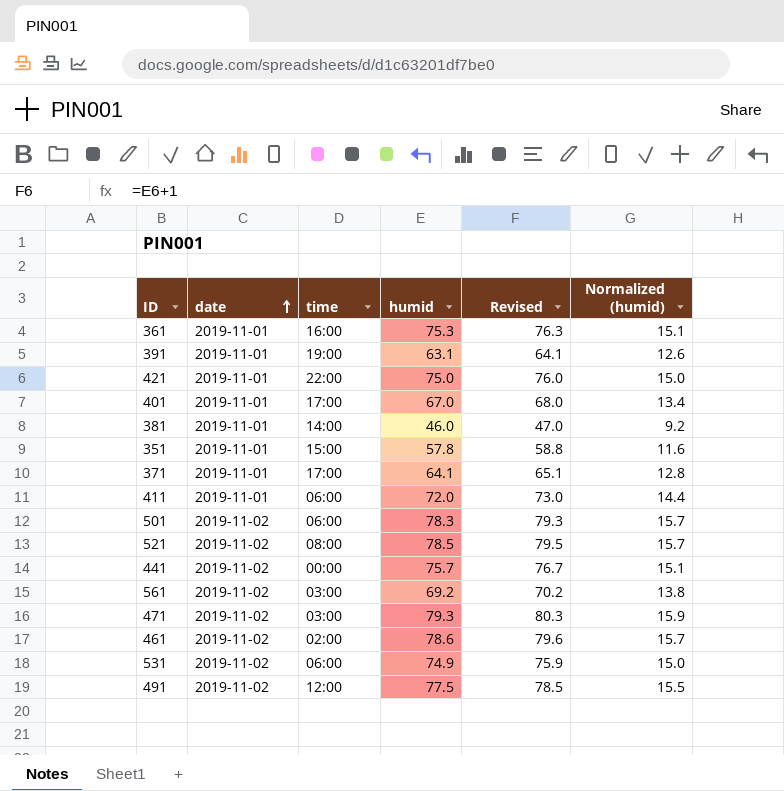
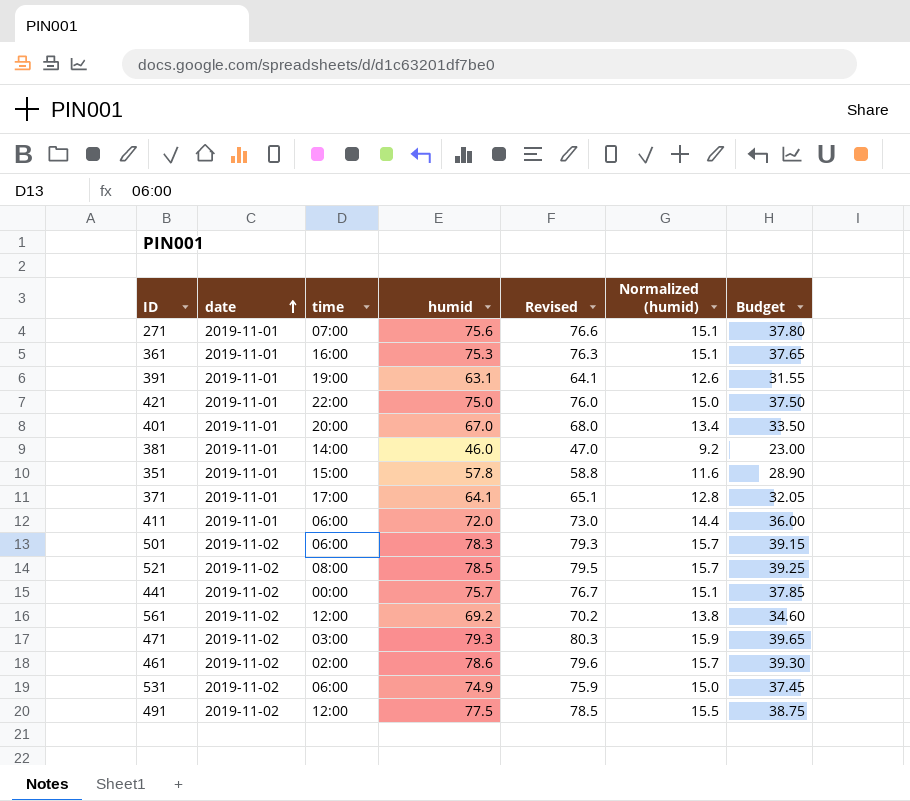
column Budget | formula: none -> [humid] * 0.5
row 271: none -> 2019-11-01 | 07:00 | 75.6 | 76.6 | 15.1 | 37.80
401 | time: 17:00 -> 20:00
561 | time: 03:00 -> 12:00

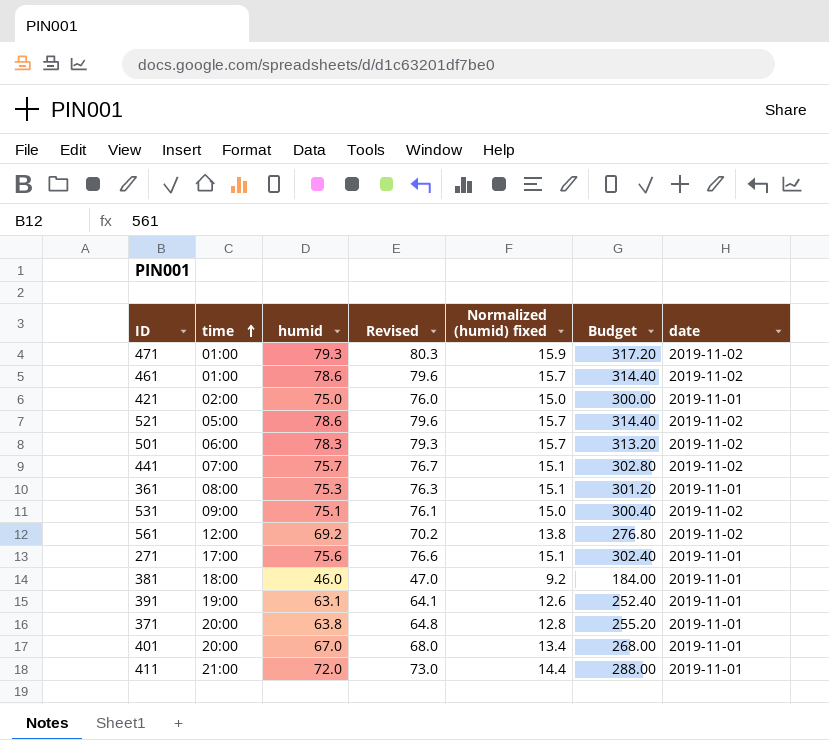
row order: date ascending -> time ascending
column name: Normalized (humid) -> Normalized (humid) fixed
column Budget | formula: [humid] * 0.5 -> [humid] * 4
column date | position: 2 -> 7
row 351: 2019-11-01 | 15:00 | 57.8 | 58.8 | 11.6 | 28.90 -> none
row 491: 2019-11-02 | 12:00 | 77.5 | 78.5 | 15.5 | 38.75 -> none
471 | time: 03:00 -> 01:00
461 | time: 02:00 -> 01:00
421 | time: 22:00 -> 02:00
521 | time: 08:00 -> 05:00
521 | humid: 78.5 -> 78.6
521 | Revised: 79.5 -> 79.6
441 | time: 00:00 -> 07:00
361 | time: 16:00 -> 08:00
531 | time: 06:00 -> 09:00
531 | humid: 74.9 -> 75.1
531 | Revised: 75.9 -> 76.1
271 | time: 07:00 -> 17:00
381 | time: 14:00 -> 18:00
371 | time: 17:00 -> 20:00
371 | humid: 64.1 -> 63.8
371 | Revised: 65.1 -> 64.8
411 | time: 06:00 -> 21:00

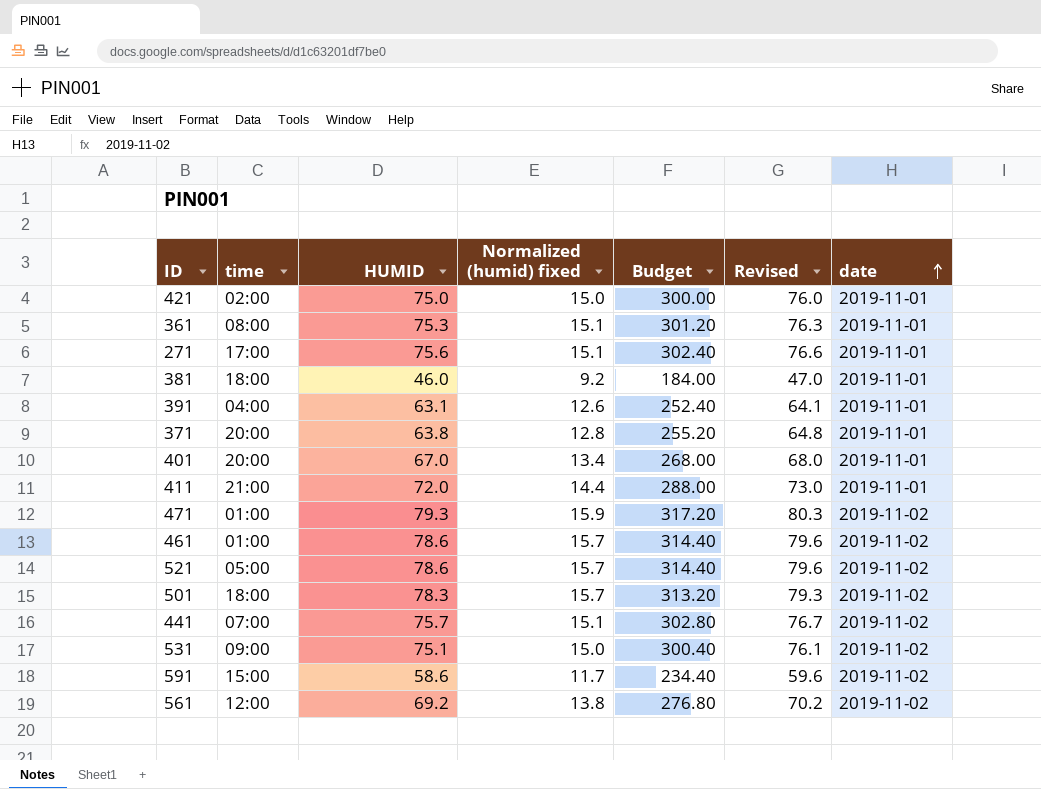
row order: time ascending -> date ascending
column name: humid -> HUMID
column Revised | position: 4 -> 6
391 | time: 19:00 -> 04:00
501 | time: 06:00 -> 18:00
row 591: none -> 15:00 | 58.6 | 11.7 | 234.40 | 59.6 | 2019-11-02

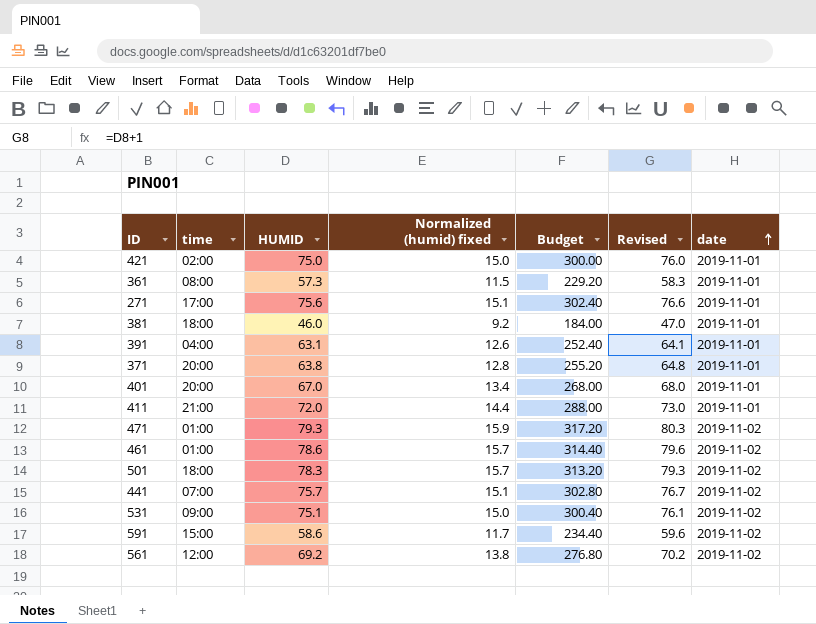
row 521: 05:00 | 78.6 | 15.7 | 314.40 | 79.6 | 2019-11-02 -> none
361 | HUMID: 75.3 -> 57.3
361 | Normalized (humid) fixed: 15.1 -> 11.5
361 | Budget: 301.20 -> 229.20
361 | Revised: 76.3 -> 58.3

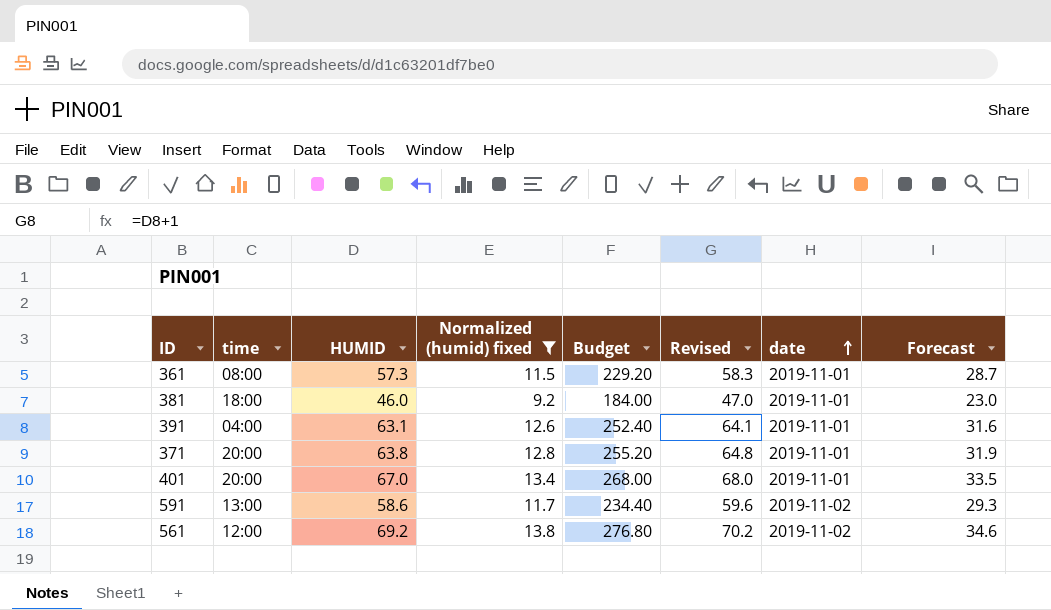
filter: none -> Normalized (humid) fixed <= 13.8
column Forecast | formula: none -> [HUMID] * 0.5
591 | time: 15:00 -> 13:00

